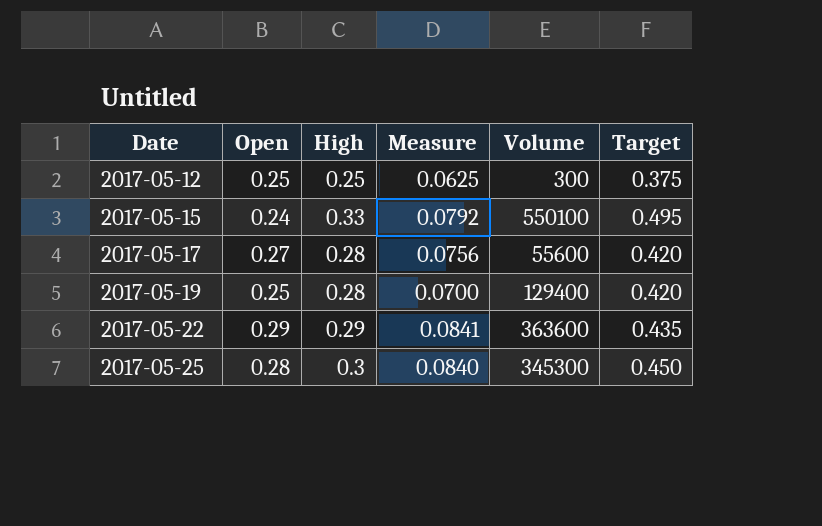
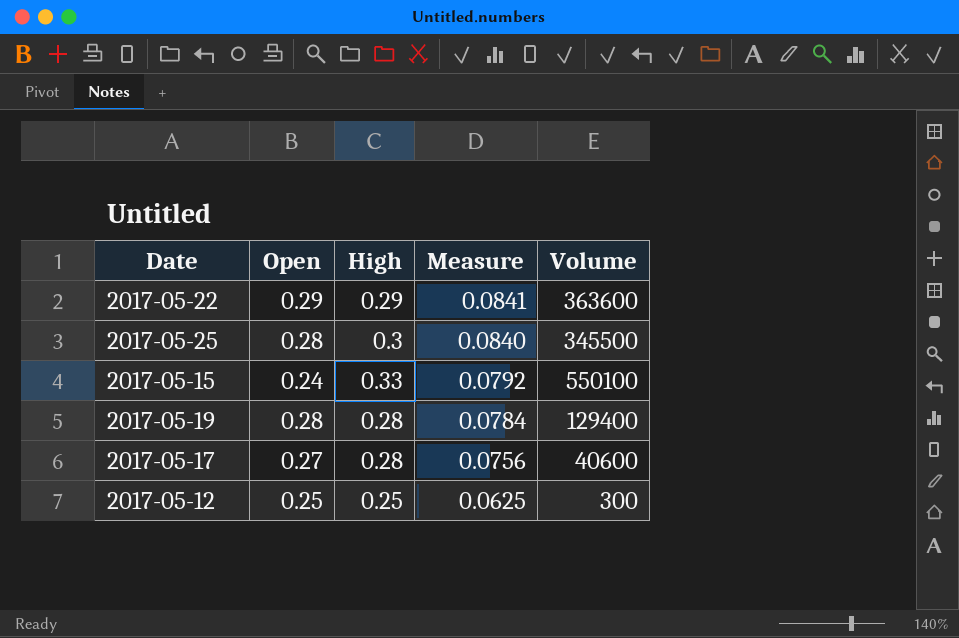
row order: Date ascending -> Measure descending
column Target | formula: [High] * 1.5 -> none
2017-05-25 | Volume: 345300 -> 345500
2017-05-19 | Open: 0.25 -> 0.28
2017-05-19 | Measure: 0.0700 -> 0.0784
2017-05-17 | Volume: 55600 -> 40600

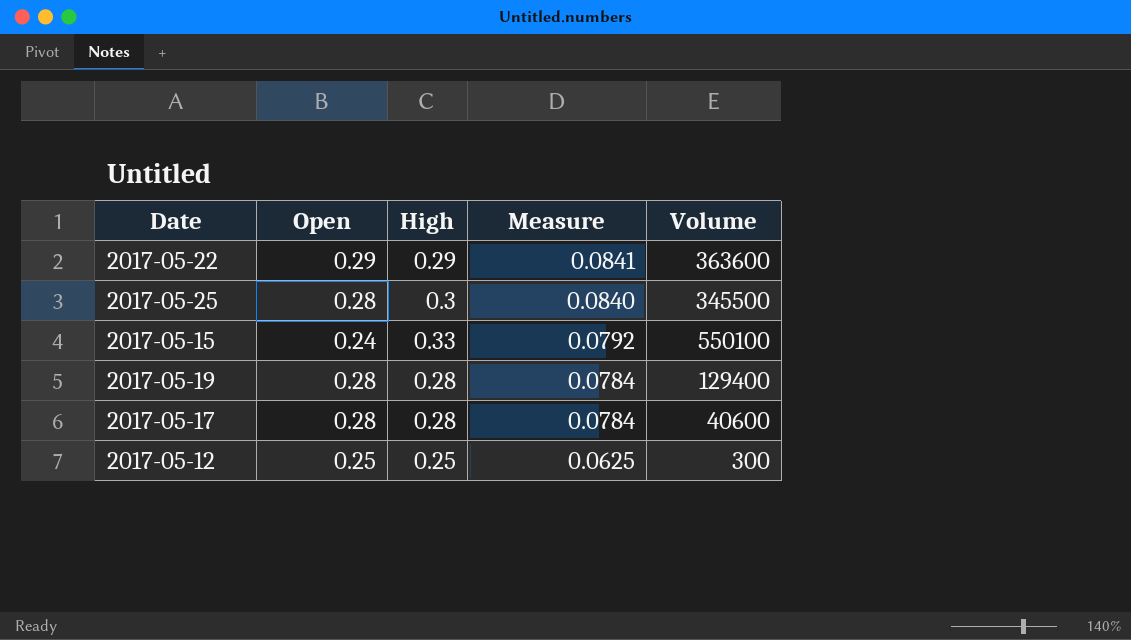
2017-05-17 | Open: 0.27 -> 0.28
2017-05-17 | Measure: 0.0756 -> 0.0784

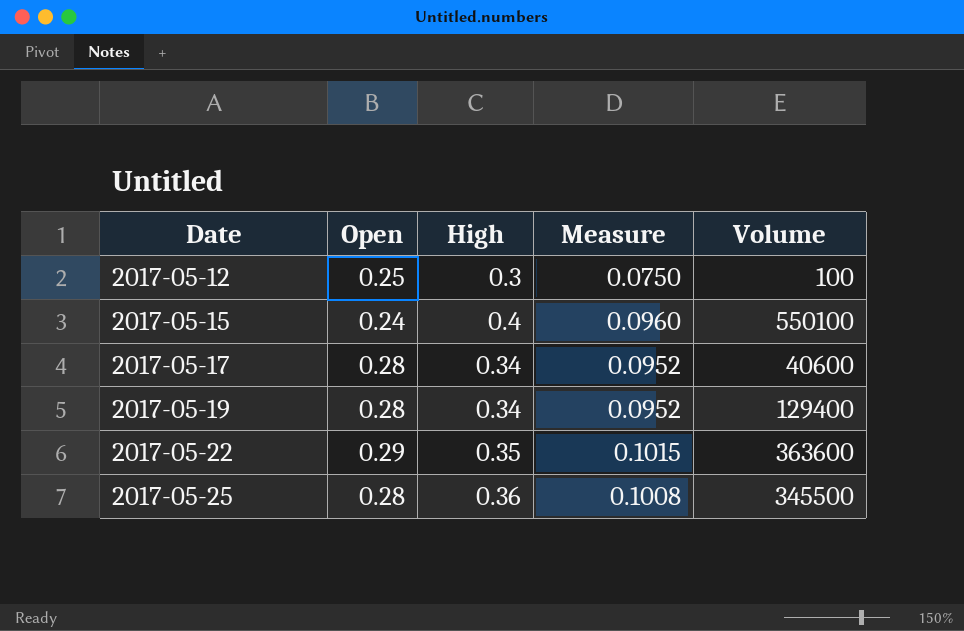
row order: Measure descending -> Date ascending
2017-05-12 | High: 0.25 -> 0.3
2017-05-12 | Measure: 0.0625 -> 0.0750
2017-05-12 | Volume: 300 -> 100
2017-05-15 | High: 0.33 -> 0.4
2017-05-15 | Measure: 0.0792 -> 0.0960
2017-05-17 | High: 0.28 -> 0.34
2017-05-17 | Measure: 0.0784 -> 0.0952
2017-05-19 | High: 0.28 -> 0.34
2017-05-19 | Measure: 0.0784 -> 0.0952
2017-05-22 | High: 0.29 -> 0.35
2017-05-22 | Measure: 0.0841 -> 0.1015
2017-05-25 | High: 0.3 -> 0.36
2017-05-25 | Measure: 0.0840 -> 0.1008

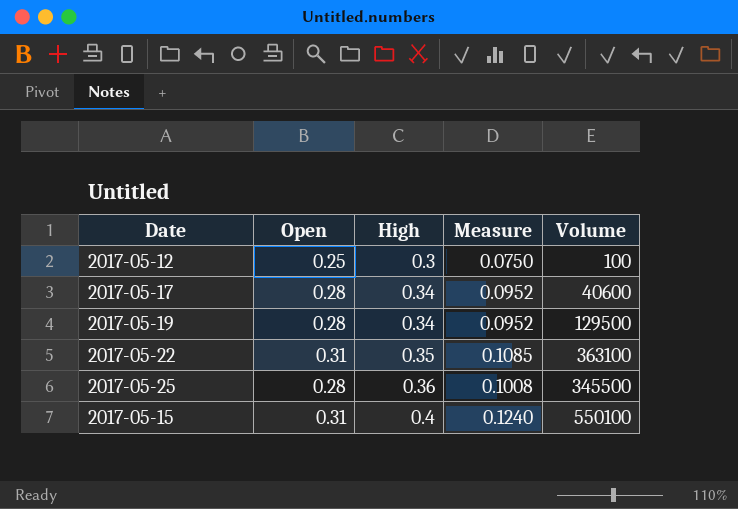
row order: Date ascending -> High ascending
2017-05-19 | Volume: 129400 -> 129500
2017-05-22 | Open: 0.29 -> 0.31
2017-05-22 | Measure: 0.1015 -> 0.1085
2017-05-22 | Volume: 363600 -> 363100
2017-05-15 | Open: 0.24 -> 0.31
2017-05-15 | Measure: 0.0960 -> 0.1240

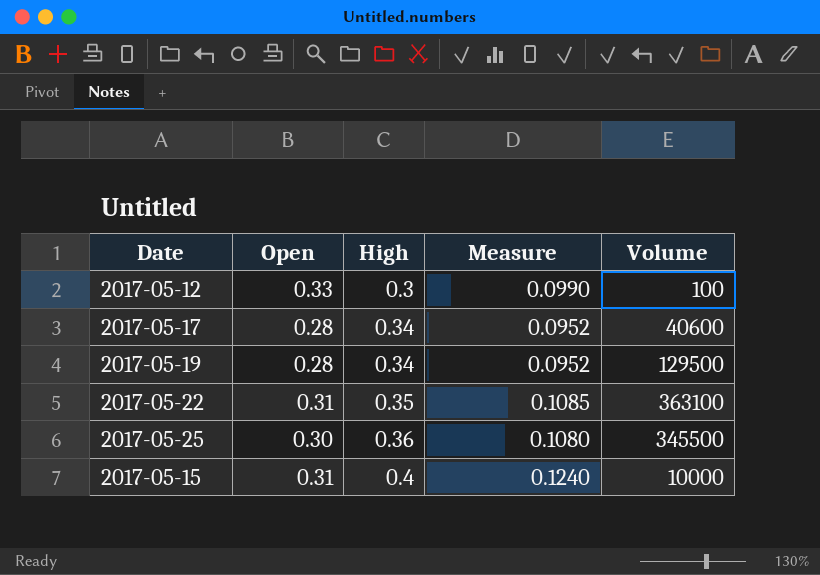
2017-05-12 | Open: 0.25 -> 0.33
2017-05-12 | Measure: 0.0750 -> 0.0990
2017-05-25 | Open: 0.28 -> 0.30
2017-05-25 | Measure: 0.1008 -> 0.1080
2017-05-15 | Volume: 550100 -> 10000

